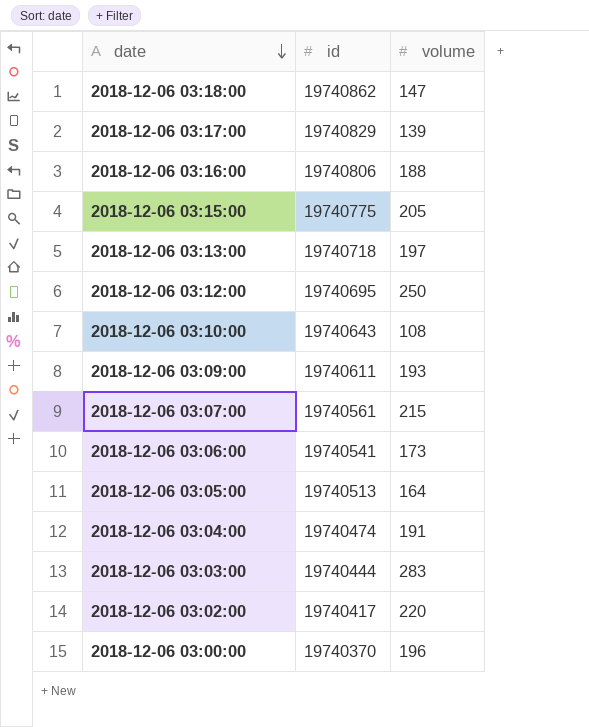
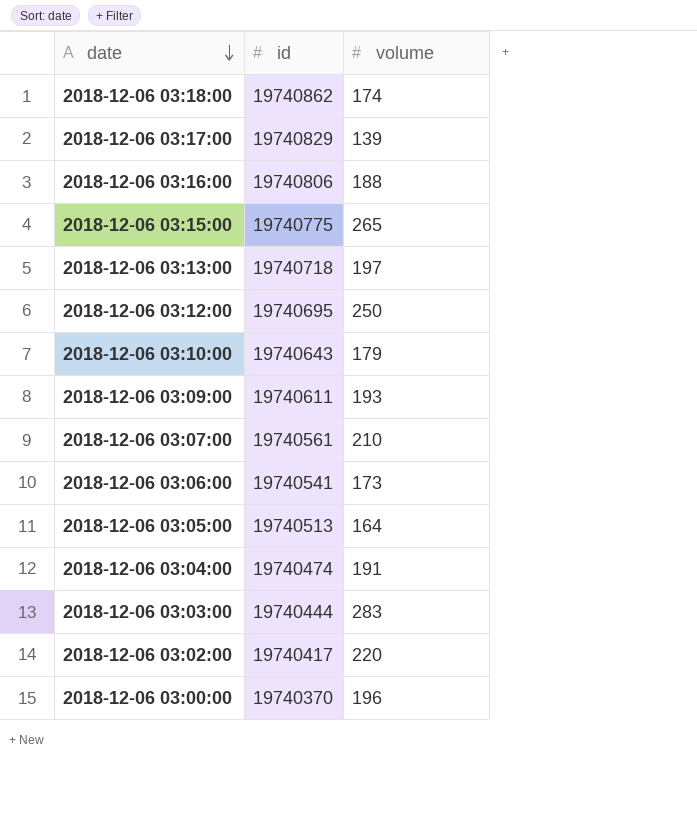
2018-12-06 03:18:00 | volume: 147 -> 174
2018-12-06 03:15:00 | volume: 205 -> 265
2018-12-06 03:10:00 | volume: 108 -> 179
2018-12-06 03:07:00 | volume: 215 -> 210

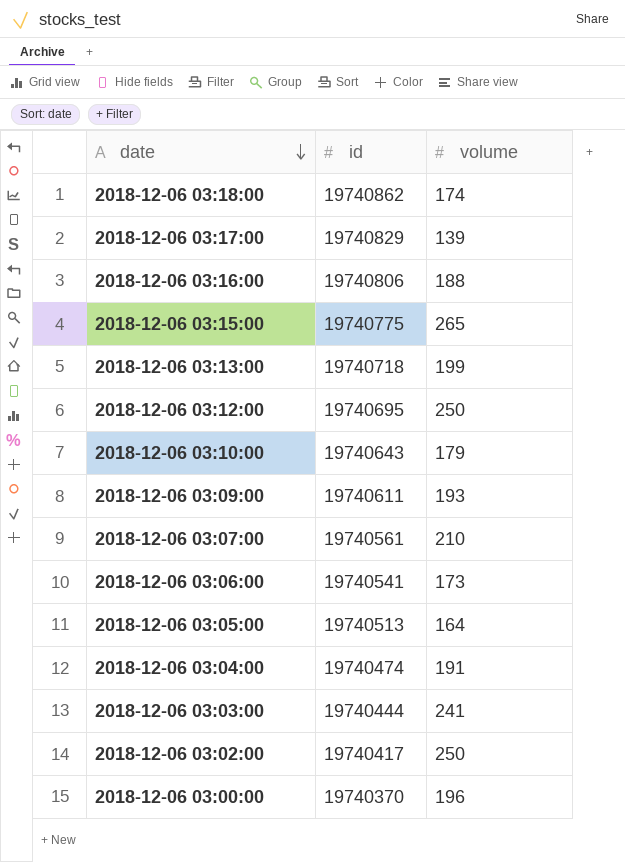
2018-12-06 03:13:00 | volume: 197 -> 199
2018-12-06 03:03:00 | volume: 283 -> 241
2018-12-06 03:02:00 | volume: 220 -> 250

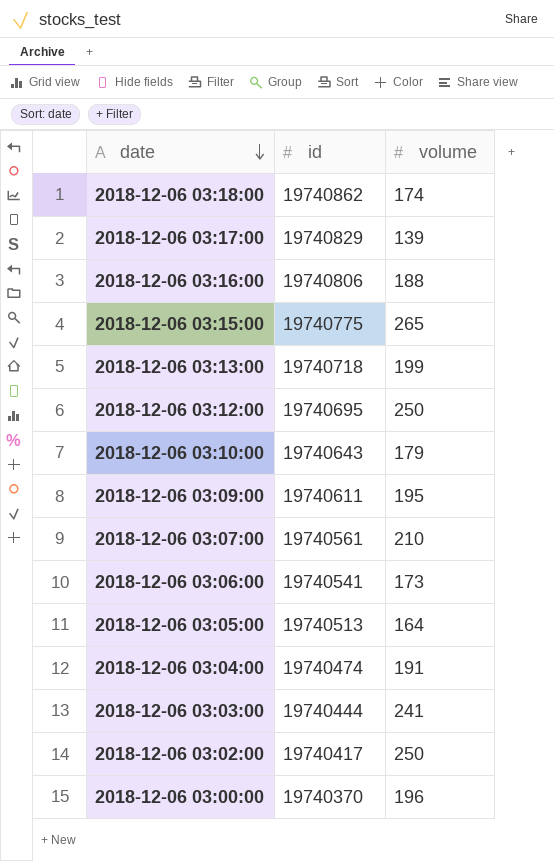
2018-12-06 03:09:00 | volume: 193 -> 195

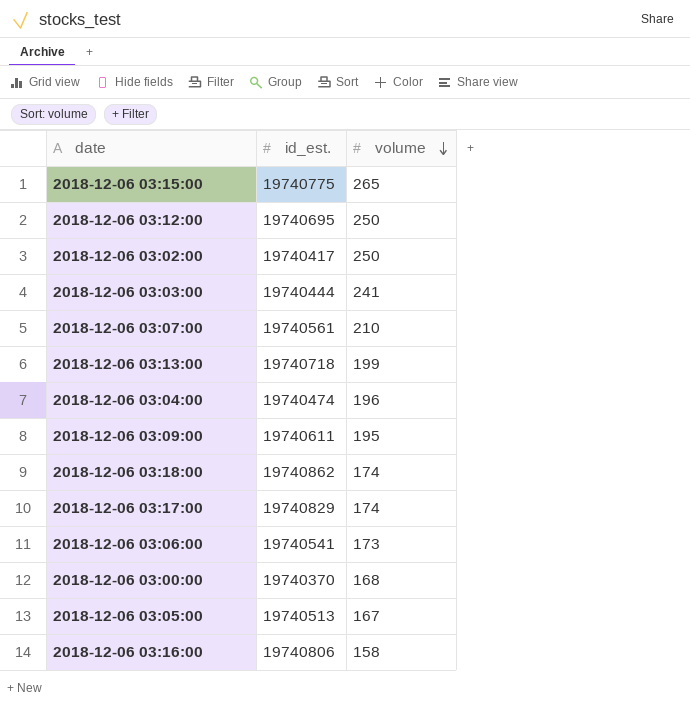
row order: date descending -> volume descending
column name: id -> id_est.
row 2018-12-06 03:10:00: 19740643 | 179 -> none
2018-12-06 03:04:00 | volume: 191 -> 196
2018-12-06 03:17:00 | volume: 139 -> 174
2018-12-06 03:00:00 | volume: 196 -> 168
2018-12-06 03:05:00 | volume: 164 -> 167
2018-12-06 03:16:00 | volume: 188 -> 158

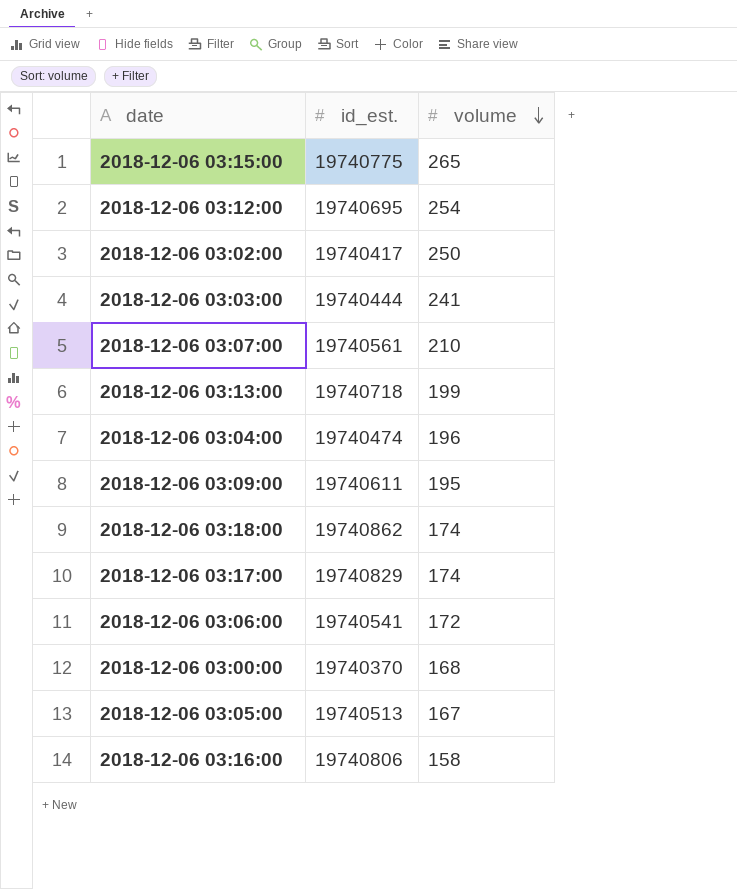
2018-12-06 03:12:00 | volume: 250 -> 254
2018-12-06 03:06:00 | volume: 173 -> 172

